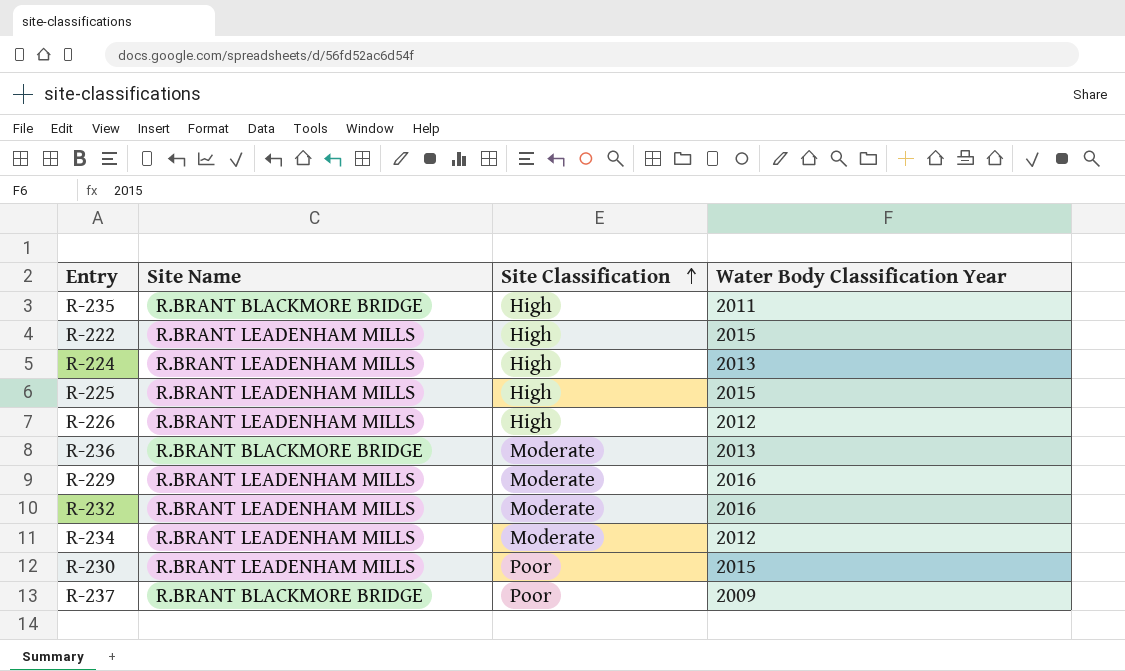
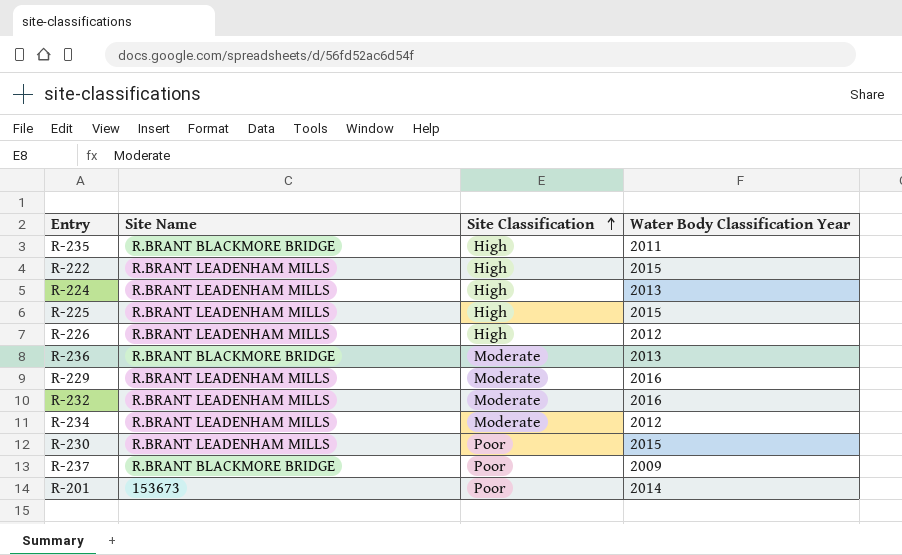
row R-201: none -> 153673 | Poor | 2014

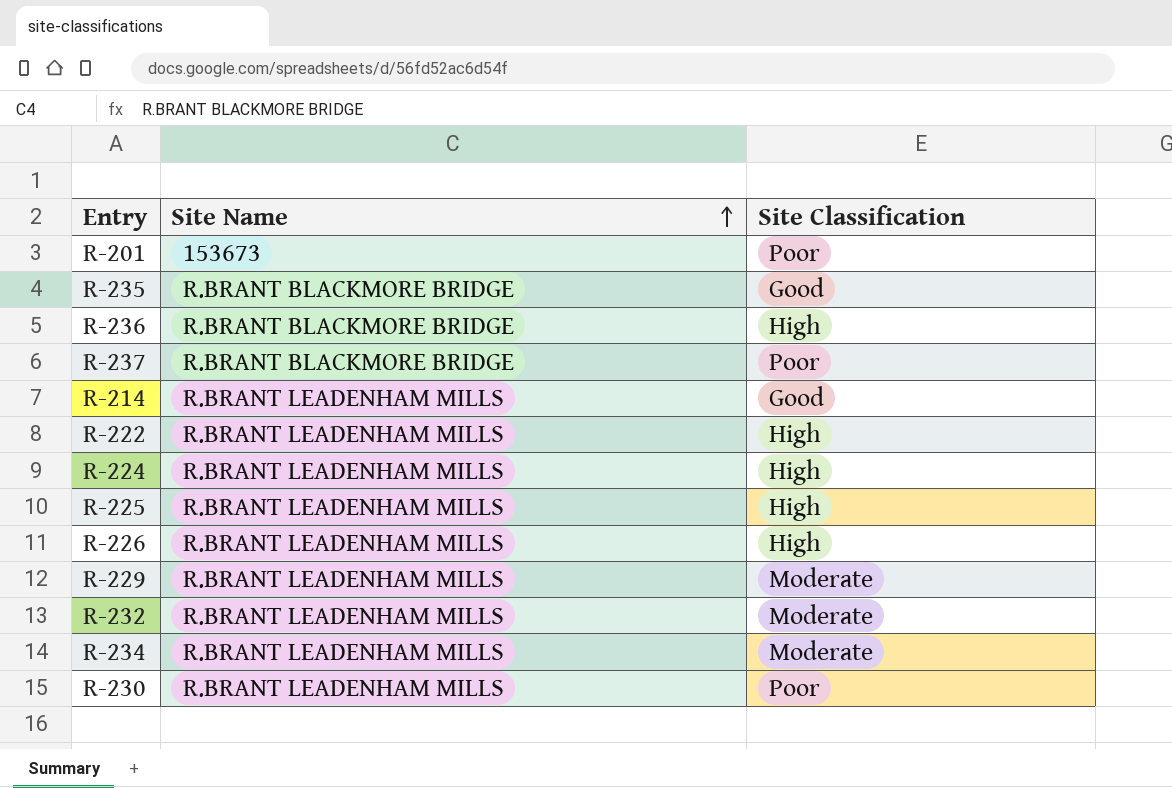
row order: Site Classification ascending -> Site Name ascending
column Water Body Classification Year | position: 4 -> none
R-235 | Site Classification: High -> Good
R-236 | Site Classification: Moderate -> High
row R-214: none -> R.BRANT LEADENHAM MILLS | Good

